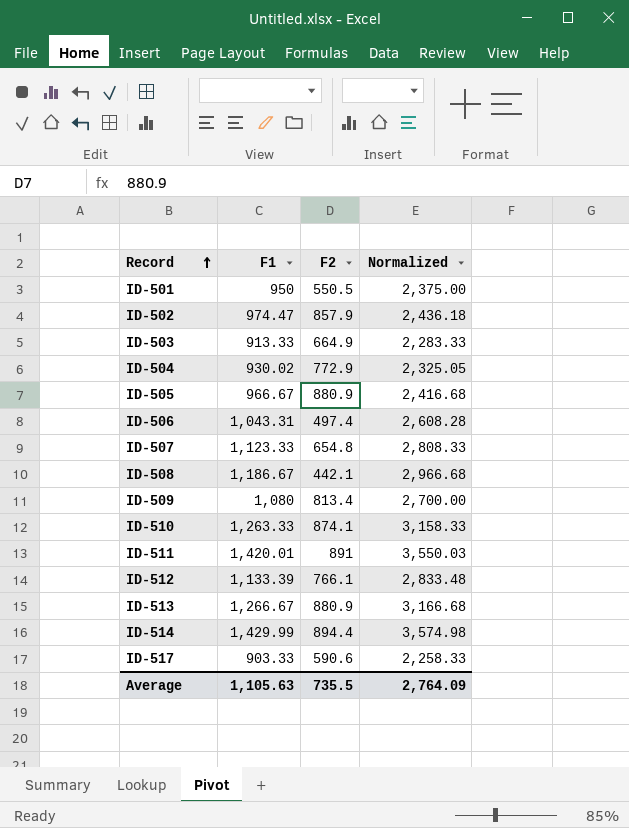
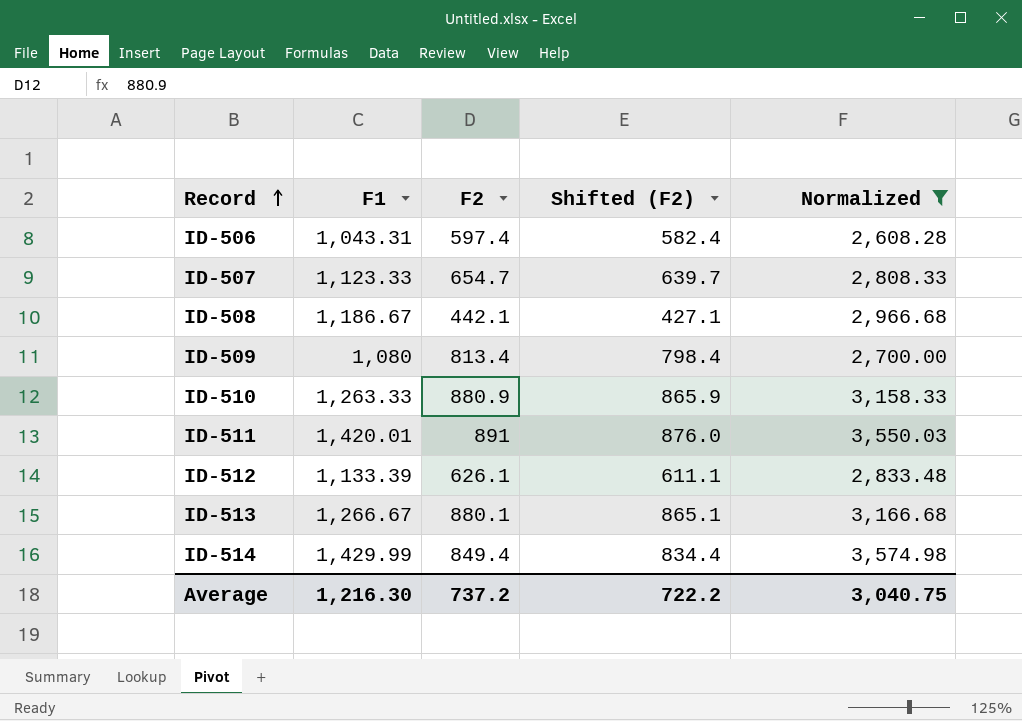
filter: none -> Normalized >= 2,608.28
column Shifted (F2) | formula: none -> [F2] - 15
ID-506 | F2: 497.4 -> 597.4
ID-507 | F2: 654.8 -> 654.7
ID-510 | F2: 874.1 -> 880.9
ID-512 | F2: 766.1 -> 626.1
ID-513 | F2: 880.9 -> 880.1
ID-514 | F2: 894.4 -> 849.4
Average | F1: 1,105.63 -> 1,216.30
Average | F2: 735.5 -> 737.2
Average | Normalized: 2,764.09 -> 3,040.75

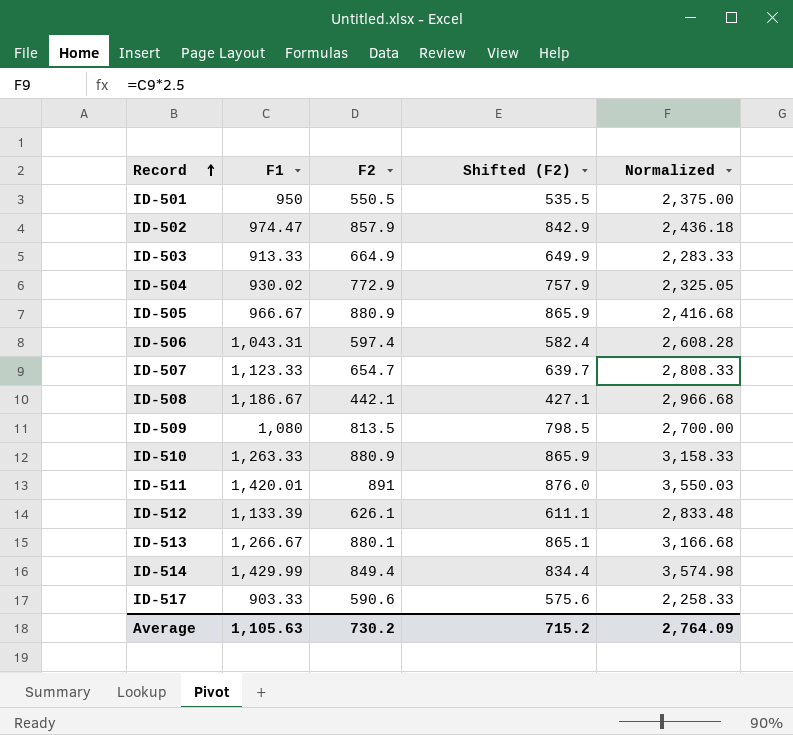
filter: Normalized >= 2,608.28 -> none
ID-509 | F2: 813.4 -> 813.5
ID-509 | Shifted (F2): 798.4 -> 798.5
Average | F1: 1,216.30 -> 1,105.63
Average | F2: 737.2 -> 730.2
Average | Shifted (F2): 722.2 -> 715.2
Average | Normalized: 3,040.75 -> 2,764.09

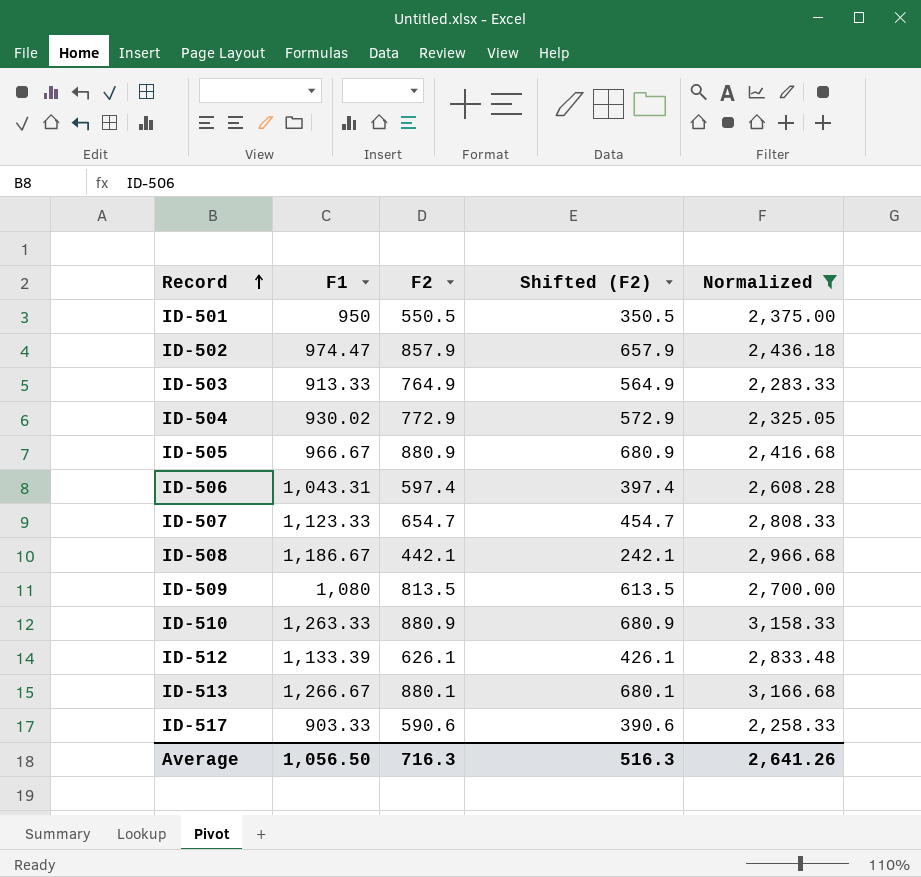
filter: none -> Normalized <= 3,166.68
column Shifted (F2) | formula: [F2] - 15 -> [F2] - 200
ID-503 | F2: 664.9 -> 764.9
Average | F1: 1,105.63 -> 1,056.50
Average | F2: 730.2 -> 716.3
Average | Shifted (F2): 715.2 -> 516.3
Average | Normalized: 2,764.09 -> 2,641.26

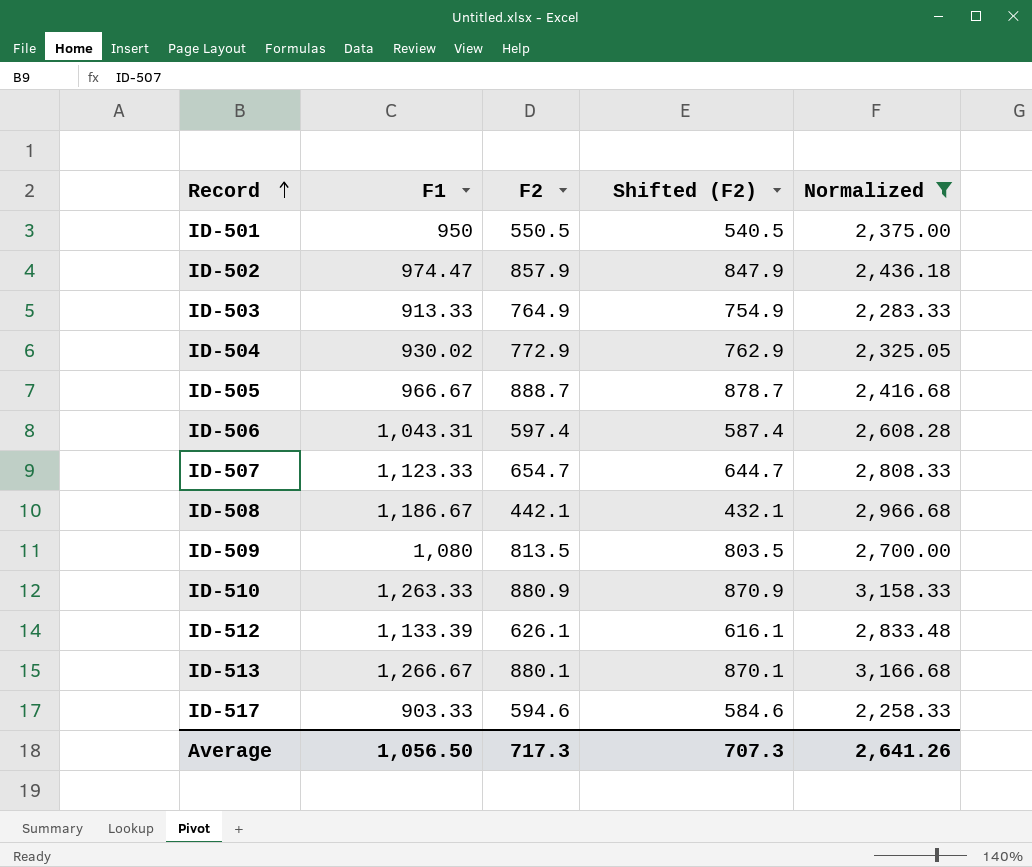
column Shifted (F2) | formula: [F2] - 200 -> [F2] - 10
ID-505 | F2: 880.9 -> 888.7
ID-517 | F2: 590.6 -> 594.6
Average | F2: 716.3 -> 717.3
Average | Shifted (F2): 516.3 -> 707.3

